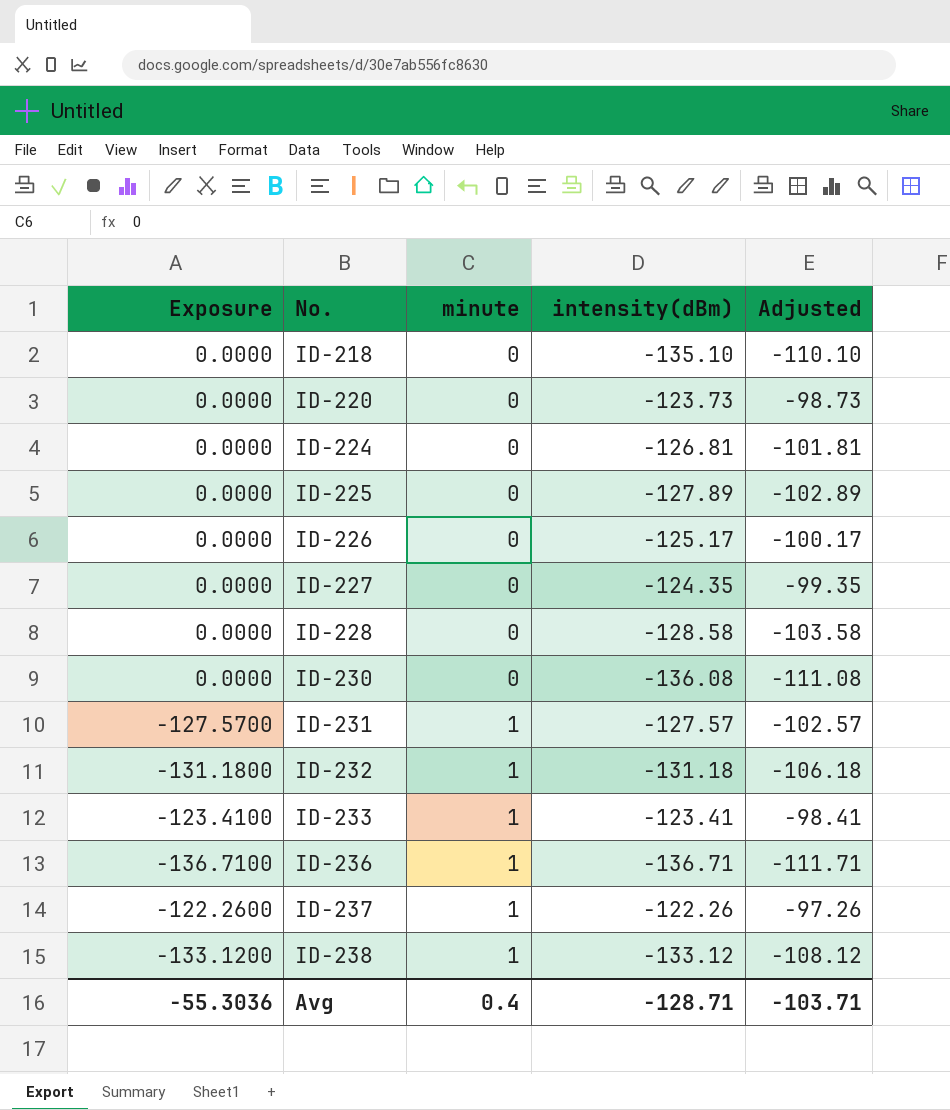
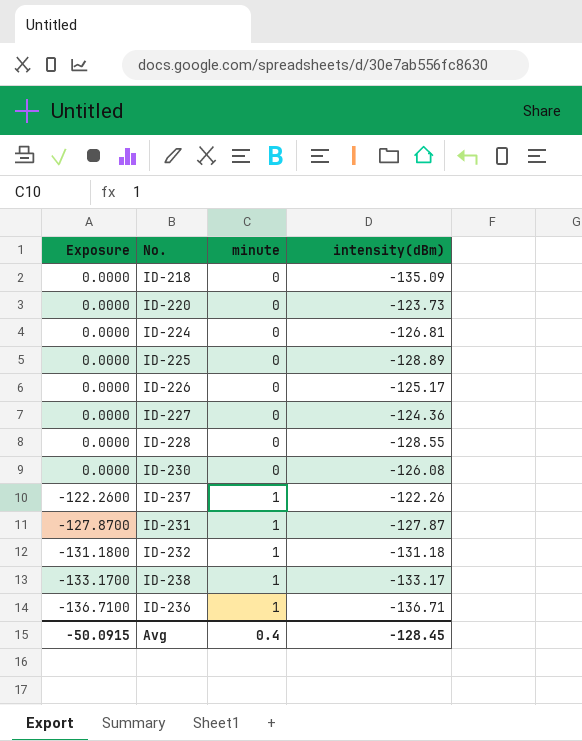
row order: No. ascending -> Exposure descending
column Adjusted | formula: [intensity(dBm)] + 25 -> none
row ID-233: -123.4100 | 1 | -123.41 | -98.41 -> none
ID-218 | intensity(dBm): -135.10 -> -135.09
ID-225 | intensity(dBm): -127.89 -> -128.89
ID-227 | intensity(dBm): -124.35 -> -124.36
ID-228 | intensity(dBm): -128.58 -> -128.55
ID-230 | intensity(dBm): -136.08 -> -126.08
ID-231 | Exposure: -127.5700 -> -127.8700
ID-231 | intensity(dBm): -127.57 -> -127.87
ID-238 | Exposure: -133.1200 -> -133.1700
ID-238 | intensity(dBm): -133.12 -> -133.17
Avg | Exposure: -55.3036 -> -50.0915
Avg | intensity(dBm): -128.71 -> -128.45

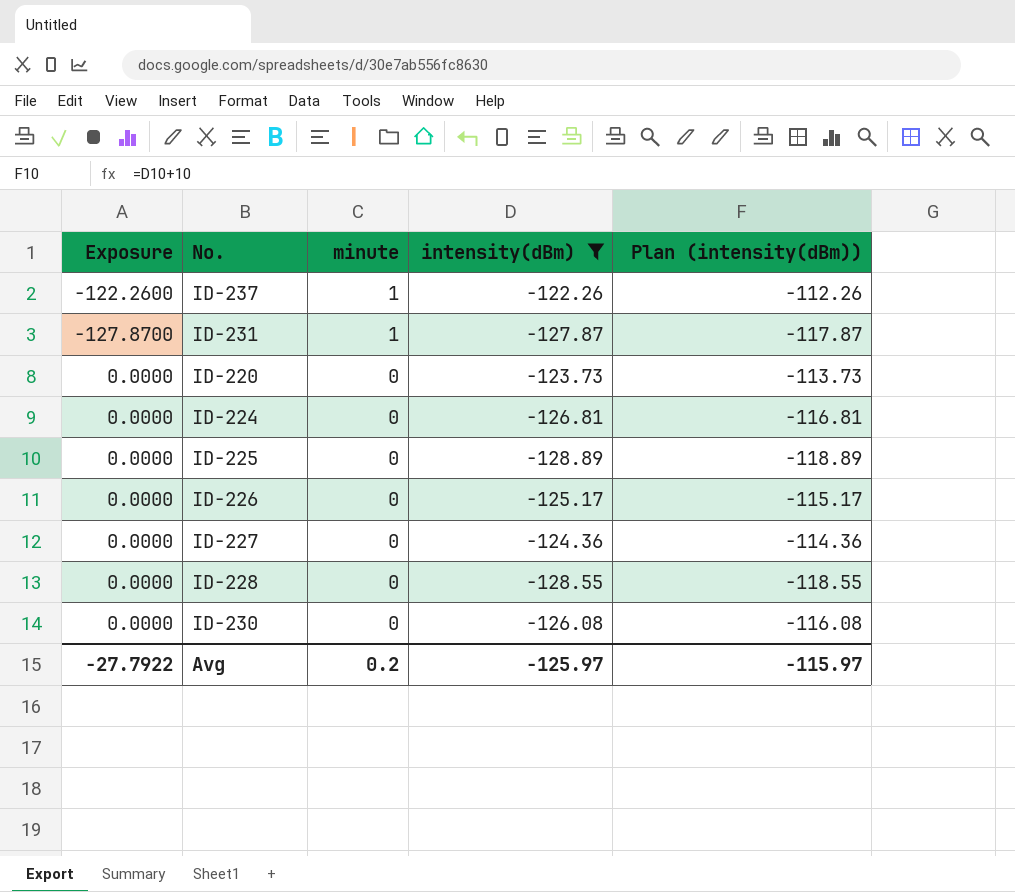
filter: none -> intensity(dBm) >= -128.89
row order: Exposure descending -> minute descending
column Plan (intensity(dBm)) | formula: none -> [intensity(dBm)] + 10
Avg | Exposure: -50.0915 -> -27.7922
Avg | minute: 0.4 -> 0.2
Avg | intensity(dBm): -128.45 -> -125.97

